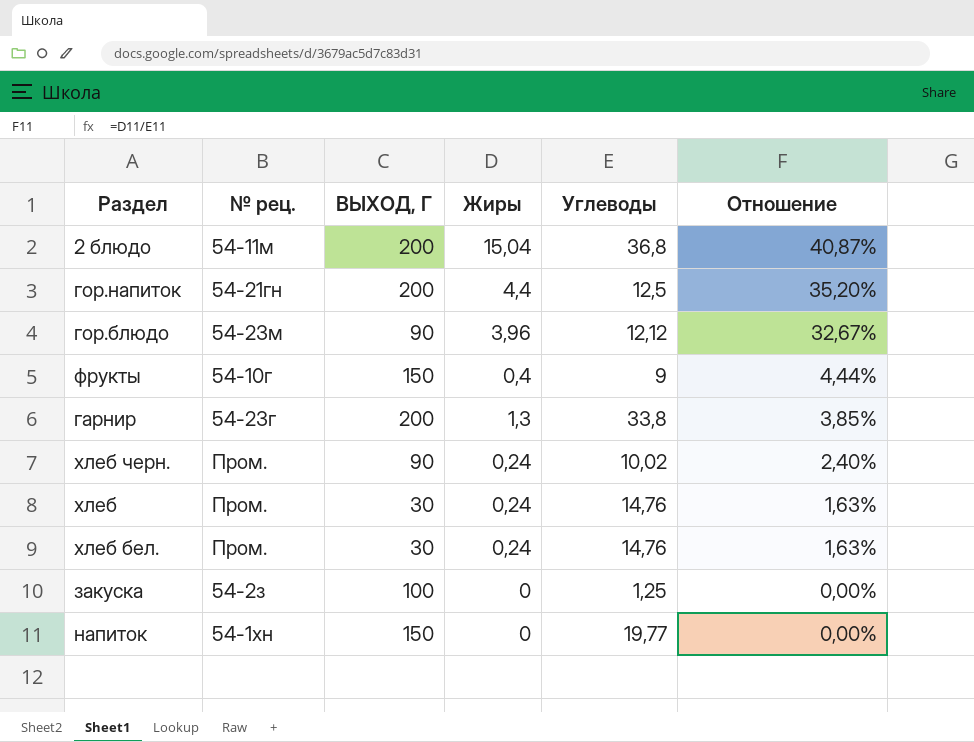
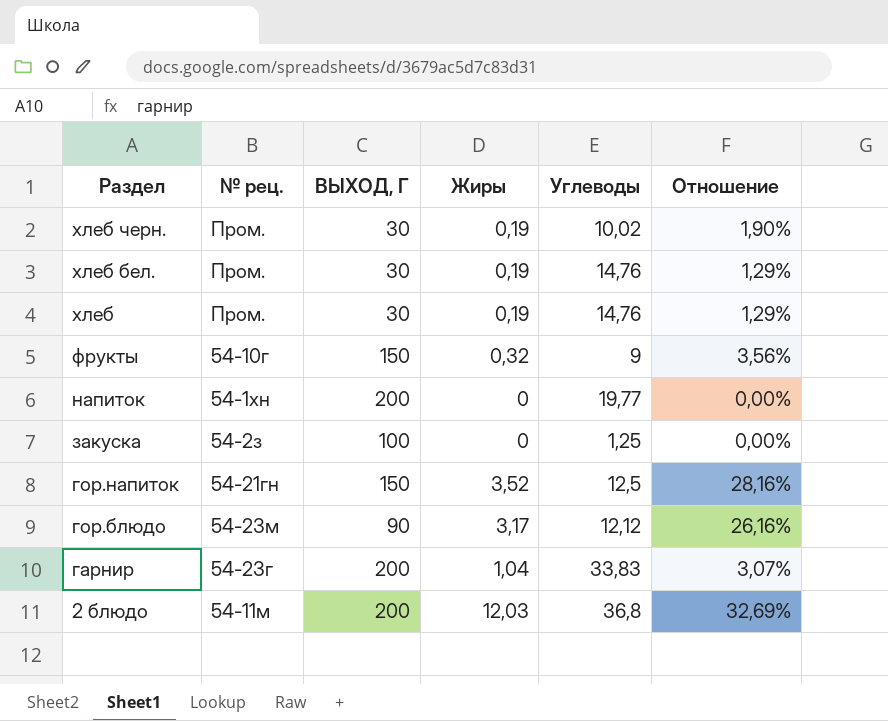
row order: Отношение descending -> Раздел descending
хлеб черн. | ВЫХОД, Г: 90 -> 30
хлеб черн. | Жиры: 0,24 -> 0,19
хлеб черн. | Отношение: 2,40% -> 1,90%
хлеб бел. | Жиры: 0,24 -> 0,19
хлеб бел. | Отношение: 1,63% -> 1,29%
хлеб | Жиры: 0,24 -> 0,19
хлеб | Отношение: 1,63% -> 1,29%
фрукты | Жиры: 0,4 -> 0,32
фрукты | Отношение: 4,44% -> 3,56%
напиток | ВЫХОД, Г: 150 -> 200
гор.напиток | ВЫХОД, Г: 200 -> 150
гор.напиток | Жиры: 4,4 -> 3,52
гор.напиток | Отношение: 35,20% -> 28,16%
гор.блюдо | Жиры: 3,96 -> 3,17
гор.блюдо | Отношение: 32,67% -> 26,16%
гарнир | Жиры: 1,3 -> 1,04
гарнир | Углеводы: 33,8 -> 33,83
гарнир | Отношение: 3,85% -> 3,07%
2 блюдо | Жиры: 15,04 -> 12,03
2 блюдо | Отношение: 40,87% -> 32,69%

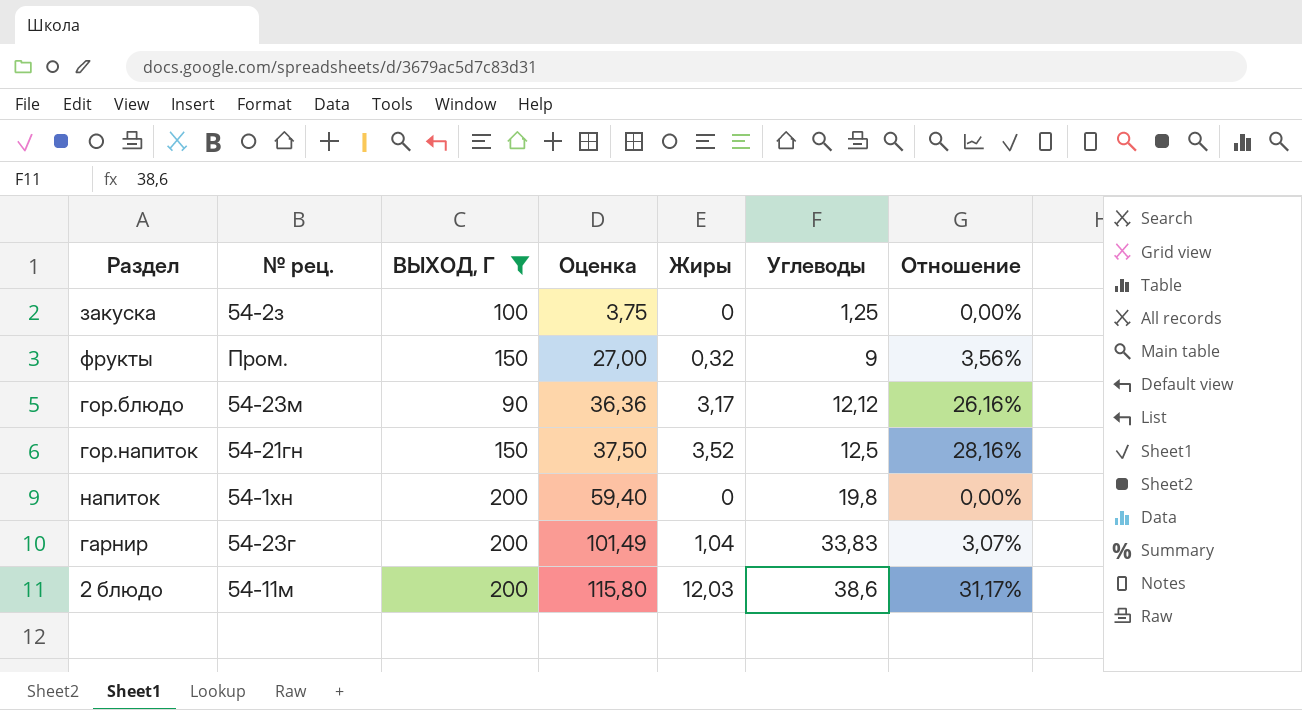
filter: none -> ВЫХОД, Г != 30
row order: Раздел descending -> Оценка ascending
column Оценка | formula: none -> [Углеводы] * 3
фрукты | № рец.: 54-10г -> Пром.
напиток | Углеводы: 19,77 -> 19,8
2 блюдо | Углеводы: 36,8 -> 38,6
2 блюдо | Отношение: 32,69% -> 31,17%

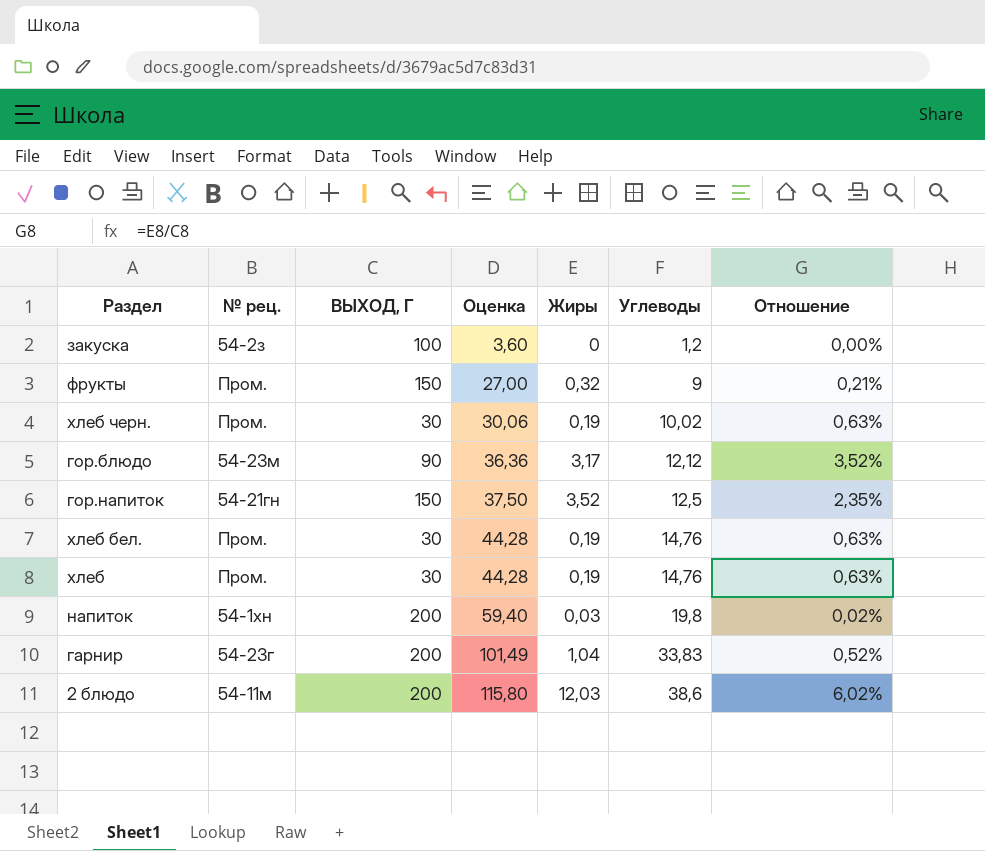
filter: ВЫХОД, Г != 30 -> none
column Отношение | formula: [Жиры] / [Углеводы] -> [Жиры] / [ВЫХОД, Г]
закуска | Оценка: 3,75 -> 3,60
закуска | Углеводы: 1,25 -> 1,2
напиток | Жиры: 0 -> 0,03

